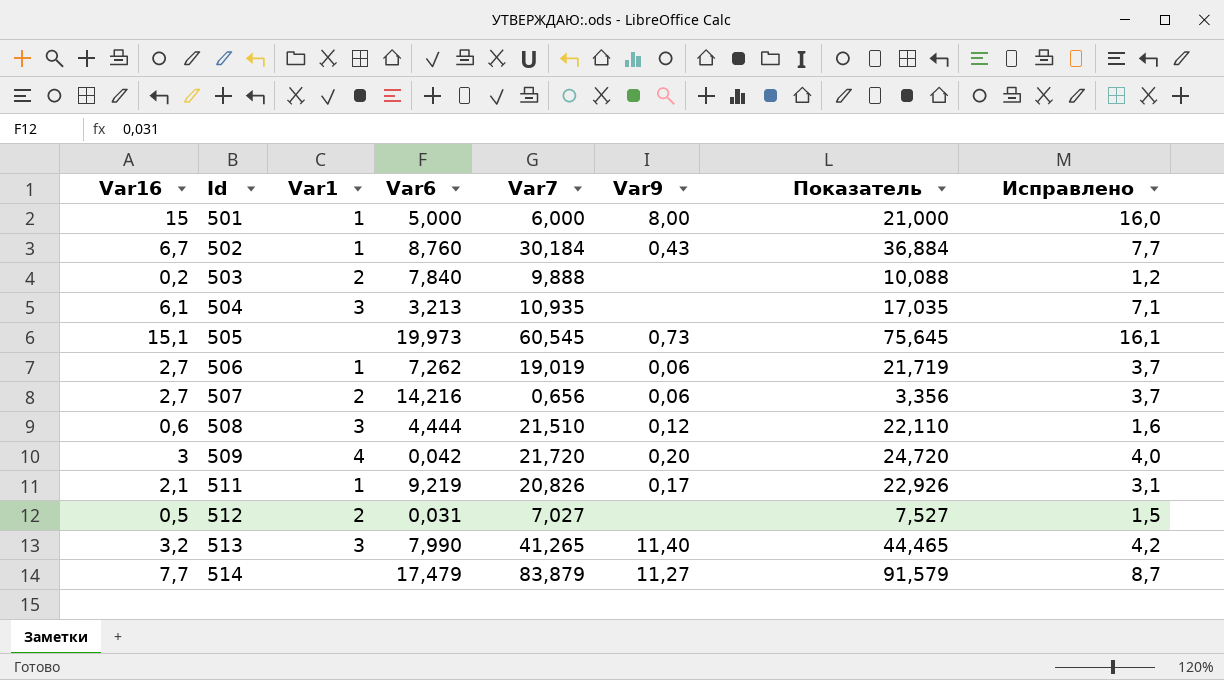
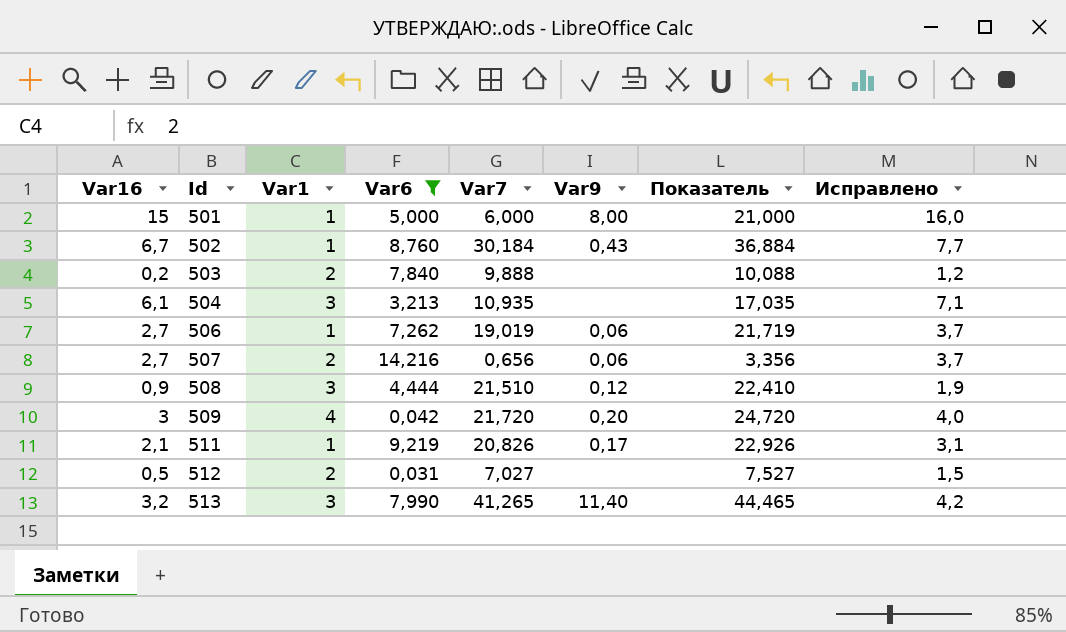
filter: none -> Var6 <= 14,216
508 | Var16: 0,6 -> 0,9
508 | Показатель: 22,110 -> 22,410
508 | Исправлено: 1,6 -> 1,9

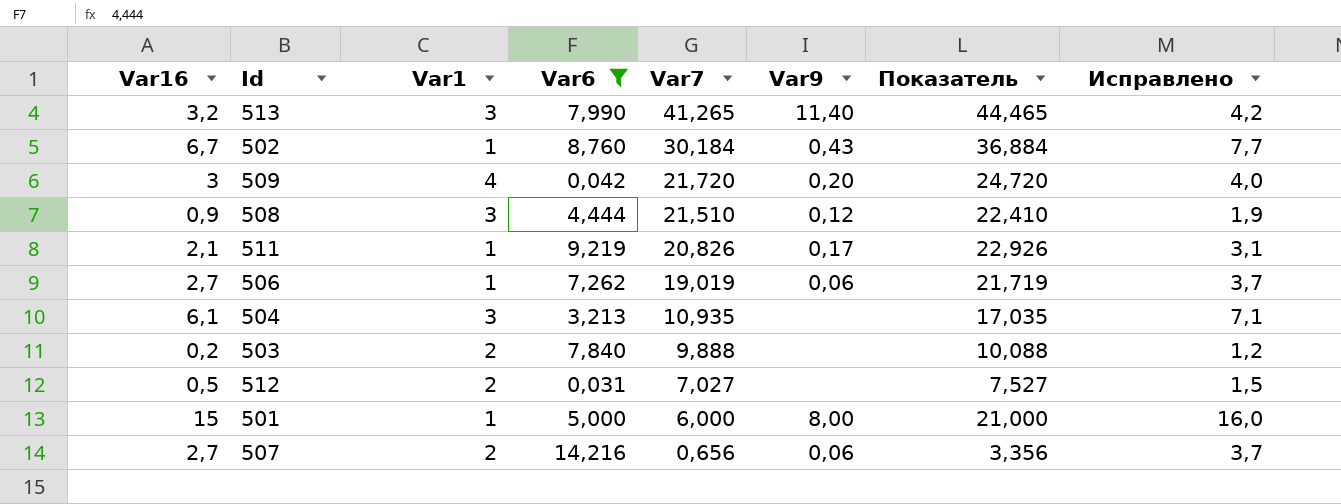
row order: Id ascending -> Var7 descending

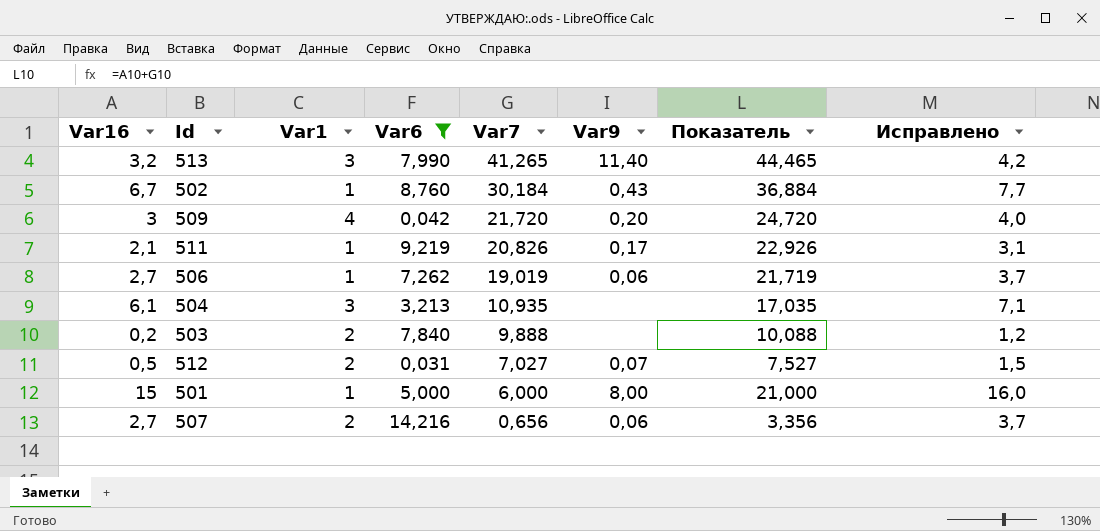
row 508: 0,9 | 3 | 4,444 | 21,510 | 0,12 | 22,410 | 1,9 -> none
512 | Var9: none -> 0,07

